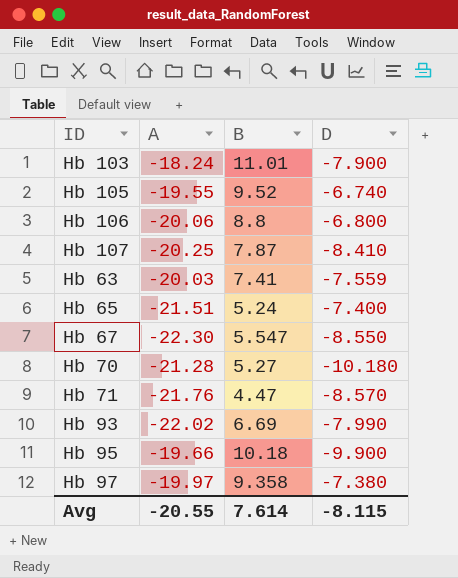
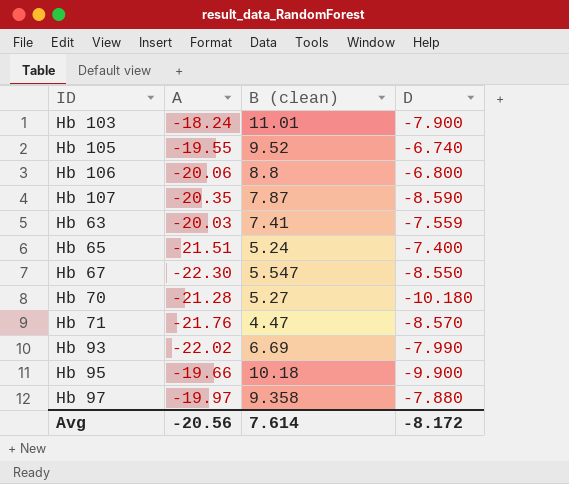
column name: B -> B (clean)
Hb 107 | A: -20.25 -> -20.35
Hb 107 | D: -8.410 -> -8.590
Hb 97 | D: -7.380 -> -7.880
Avg | A: -20.55 -> -20.56
Avg | D: -8.115 -> -8.172

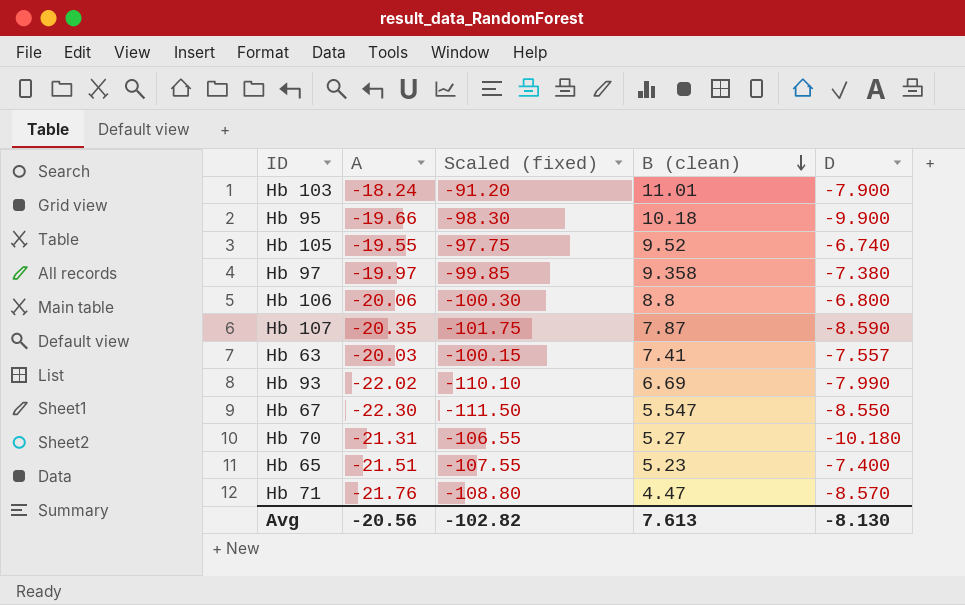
row order: none -> B (clean) descending
column Scaled (fixed) | formula: none -> [A] * 5
Hb 97 | D: -7.880 -> -7.380
Hb 63 | D: -7.559 -> -7.557
Hb 70 | A: -21.28 -> -21.31
Hb 65 | B (clean): 5.24 -> 5.23
Avg | B (clean): 7.614 -> 7.613
Avg | D: -8.172 -> -8.130

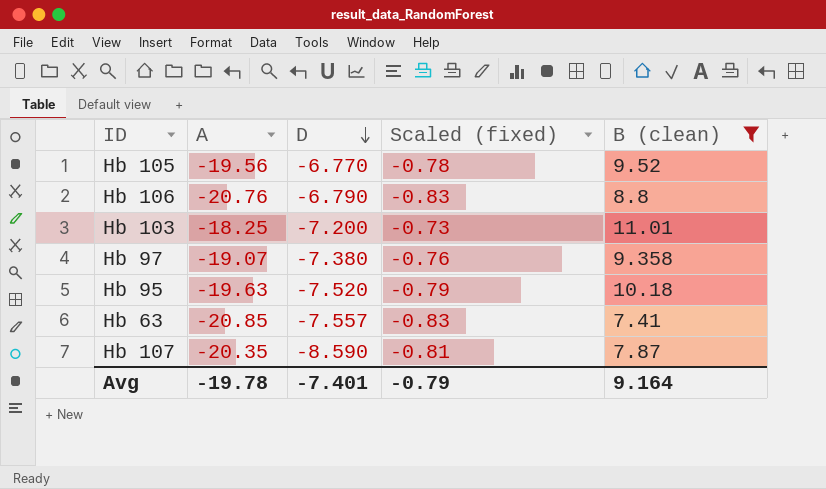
filter: none -> B (clean) >= 7.41
row order: B (clean) descending -> D descending
column D | position: 5 -> 3
column Scaled (fixed) | formula: [A] * 5 -> [A] * 0.04
Hb 105 | A: -19.55 -> -19.56
Hb 105 | D: -6.740 -> -6.770
Hb 106 | A: -20.06 -> -20.76
Hb 106 | D: -6.800 -> -6.790
Hb 103 | A: -18.24 -> -18.25
Hb 103 | D: -7.900 -> -7.200
Hb 97 | A: -19.97 -> -19.07
Hb 95 | A: -19.66 -> -19.63
Hb 95 | D: -9.900 -> -7.520
Hb 63 | A: -20.03 -> -20.85
Avg | A: -20.56 -> -19.78
Avg | D: -8.130 -> -7.401
Avg | Scaled (fixed): -102.82 -> -0.79
Avg | B (clean): 7.613 -> 9.164

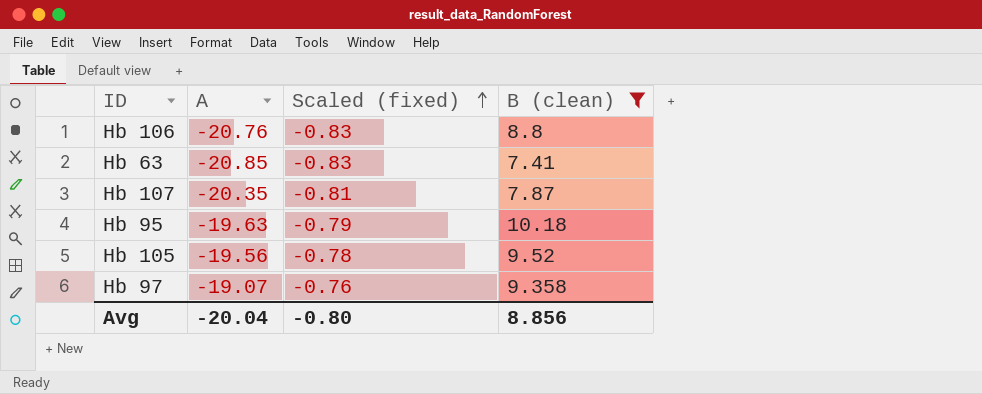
row order: D descending -> Scaled (fixed) ascending
column D | position: 3 -> none
row Hb 103: -18.25 | -7.200 | -0.73 | 11.01 -> none
Avg | A: -19.78 -> -20.04
Avg | Scaled (fixed): -0.79 -> -0.80
Avg | B (clean): 9.164 -> 8.856

